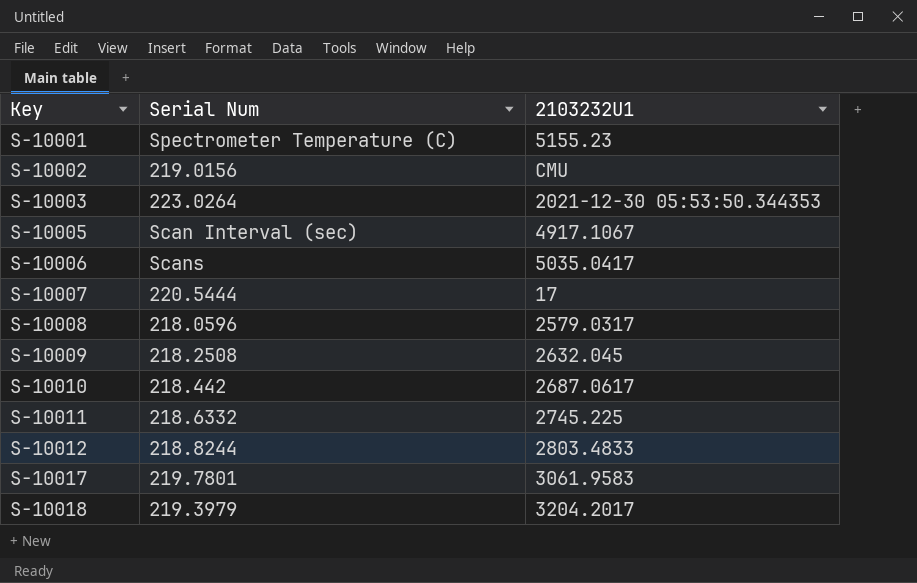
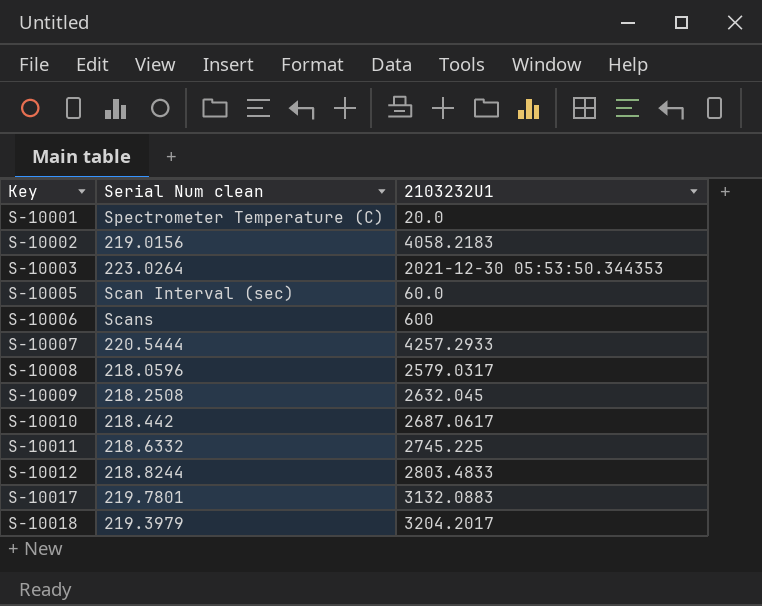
column name: Serial Num -> Serial Num clean
S-10001 | 2103232U1: 5155.23 -> 20.0
S-10002 | 2103232U1: CMU -> 4058.2183
S-10005 | 2103232U1: 4917.1067 -> 60.0
S-10006 | 2103232U1: 5035.0417 -> 600
S-10007 | 2103232U1: 17 -> 4257.2933
S-10017 | 2103232U1: 3061.9583 -> 3132.0883

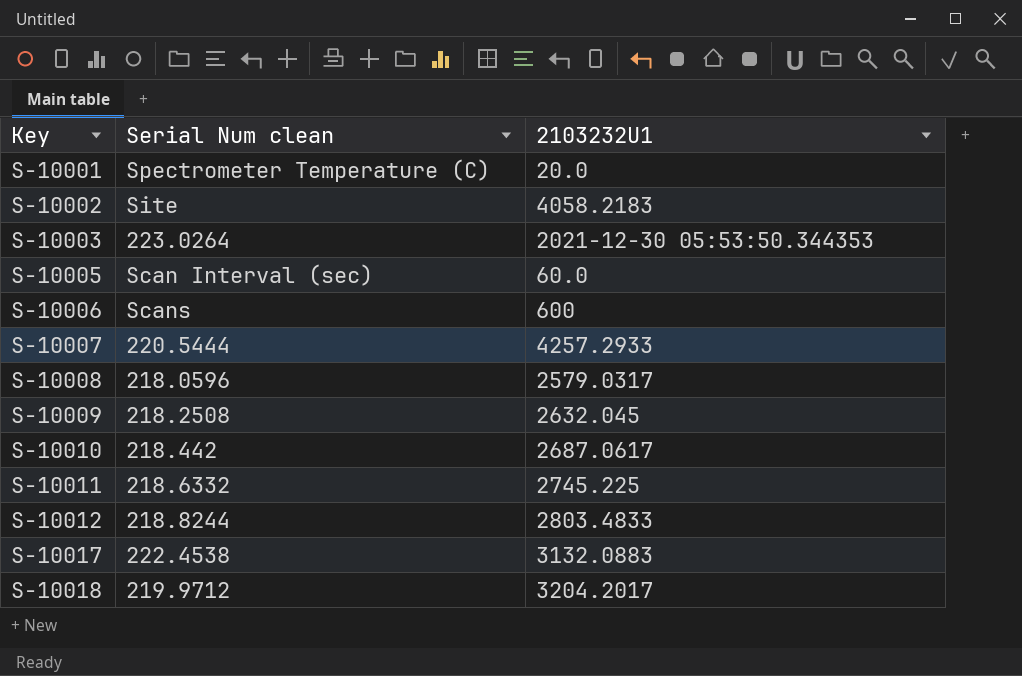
S-10002 | Serial Num clean: 219.0156 -> Site
S-10017 | Serial Num clean: 219.7801 -> 222.4538
S-10018 | Serial Num clean: 219.3979 -> 219.9712

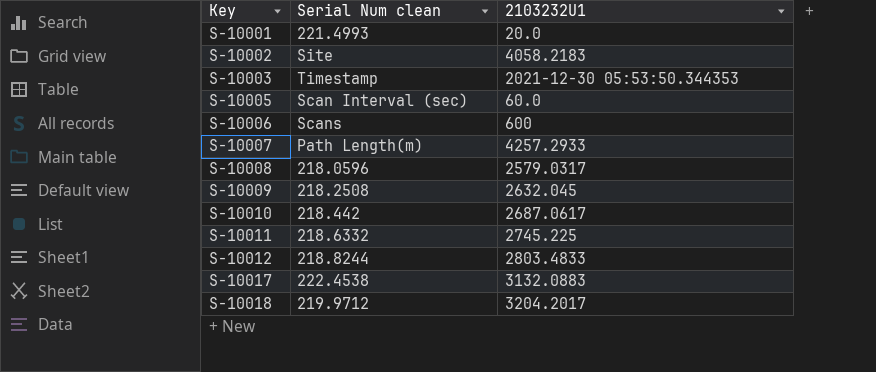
S-10001 | Serial Num clean: Spectrometer Temperature (C) -> 221.4993
S-10003 | Serial Num clean: 223.0264 -> Timestamp
S-10007 | Serial Num clean: 220.5444 -> Path Length(m)

